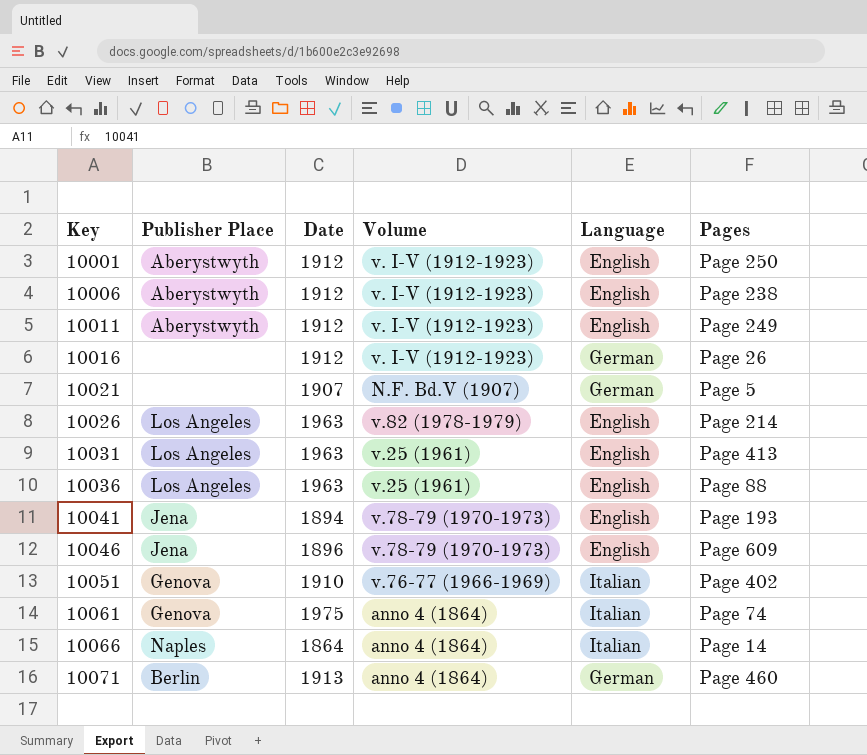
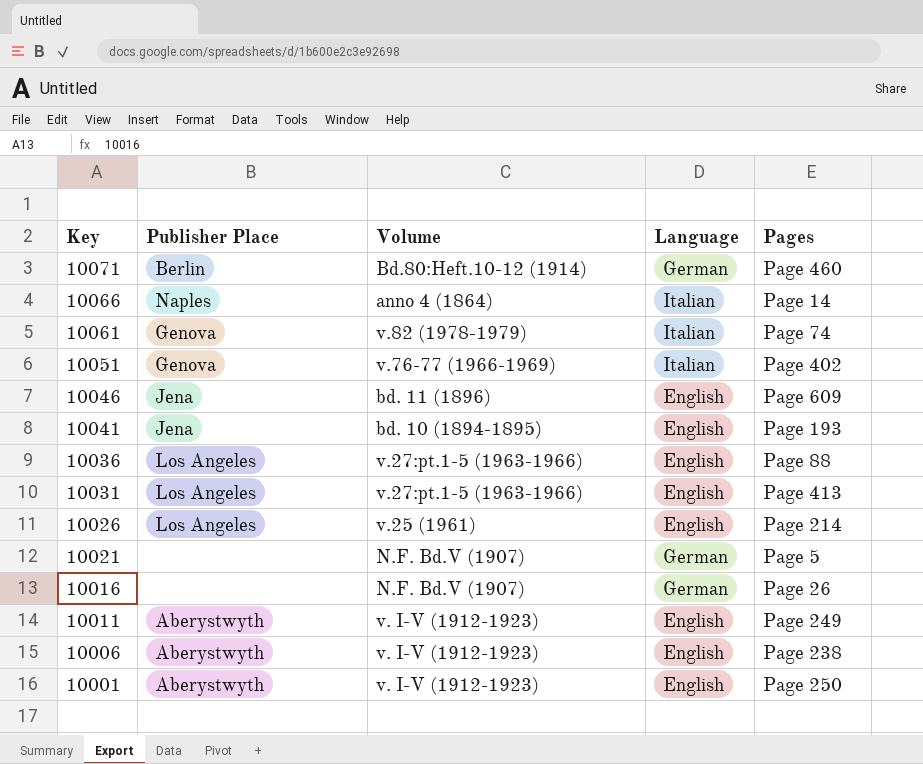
row order: Key ascending -> Key descending
column Date | position: 3 -> none
10071 | Volume: anno 4 (1864) -> Bd.80:Heft.10-12 (1914)
10061 | Volume: anno 4 (1864) -> v.82 (1978-1979)
10046 | Volume: v.78-79 (1970-1973) -> bd. 11 (1896)
10041 | Volume: v.78-79 (1970-1973) -> bd. 10 (1894-1895)
10036 | Volume: v.25 (1961) -> v.27:pt.1-5 (1963-1966)
10031 | Volume: v.25 (1961) -> v.27:pt.1-5 (1963-1966)
10026 | Volume: v.82 (1978-1979) -> v.25 (1961)
10016 | Volume: v. I-V (1912-1923) -> N.F. Bd.V (1907)

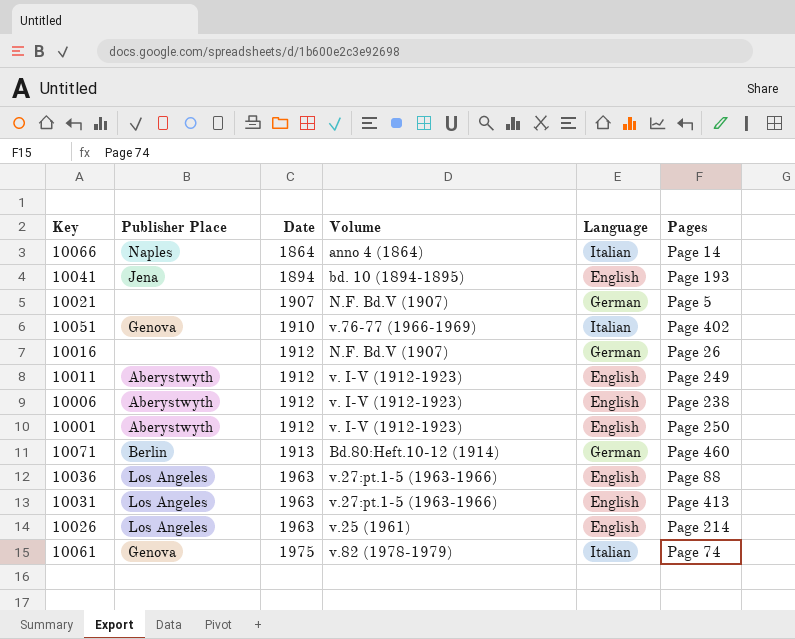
row order: Key descending -> Date ascending
column Date | position: none -> 3
row 10046: Jena | bd. 11 (1896) | English | Page 609 -> none

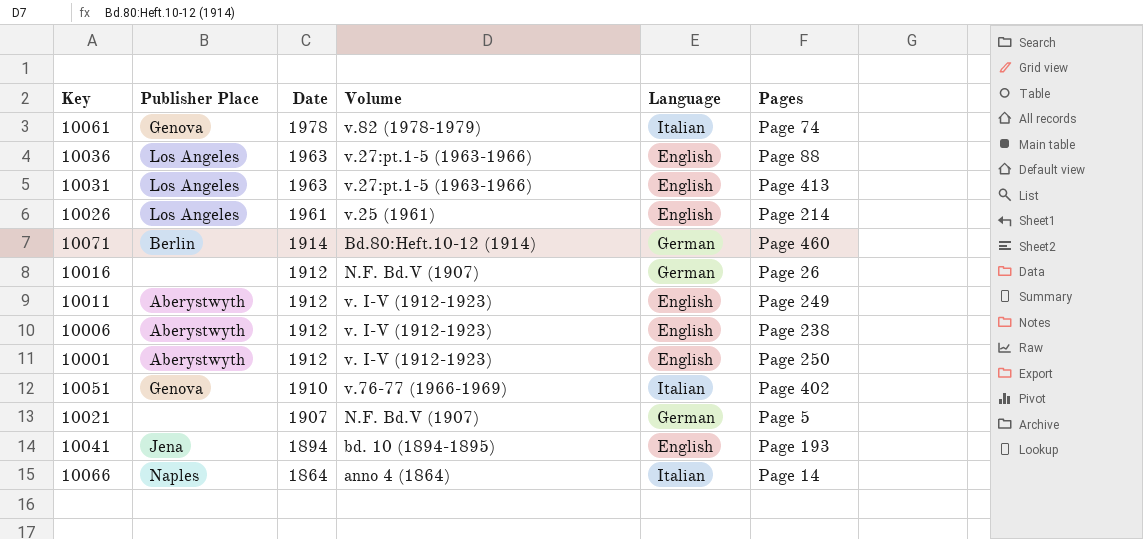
row order: Date ascending -> Date descending
10061 | Date: 1975 -> 1978
10026 | Date: 1963 -> 1961
10071 | Date: 1913 -> 1914

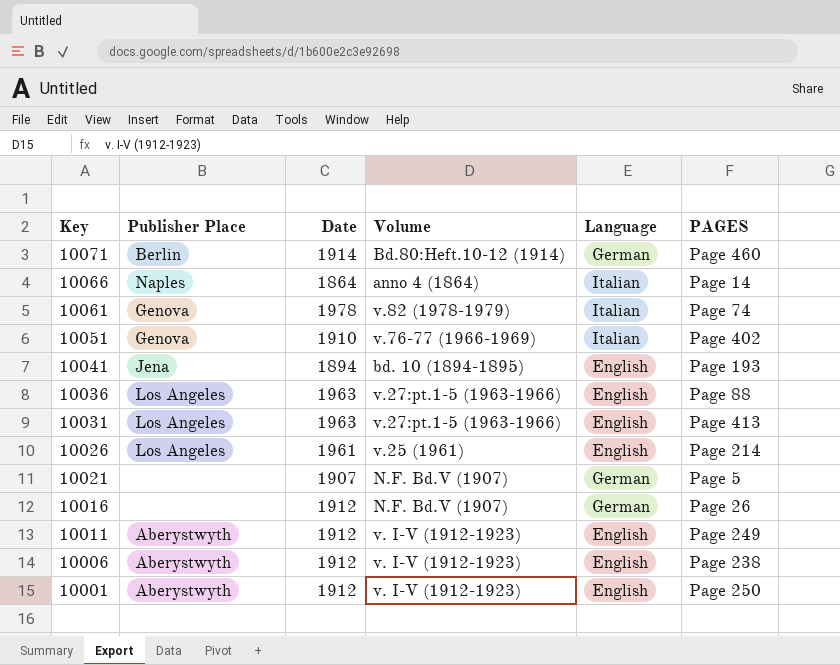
row order: Date descending -> Key descending
column name: Pages -> PAGES

